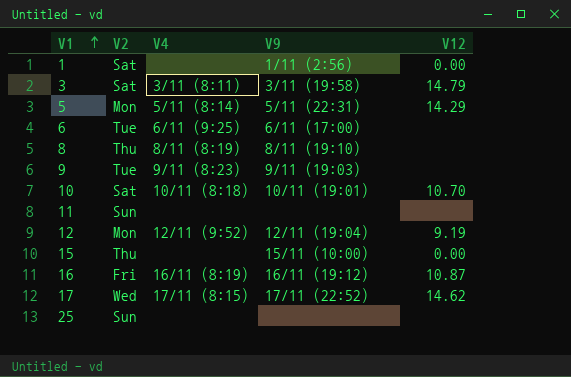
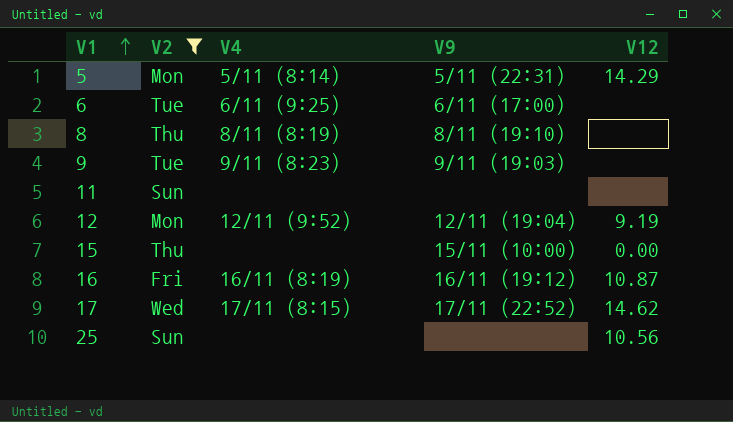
filter: none -> V2 != Sat
25 | V12: none -> 10.56

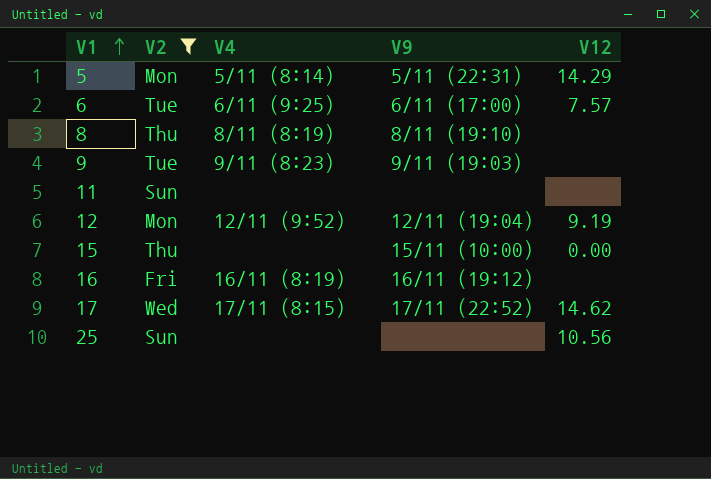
6 | V12: none -> 7.57
16 | V12: 10.87 -> none

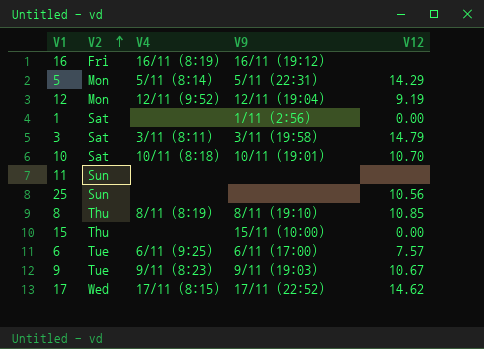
filter: V2 != Sat -> none
row order: V1 ascending -> V2 ascending
8 | V12: none -> 10.85
9 | V12: none -> 10.67

